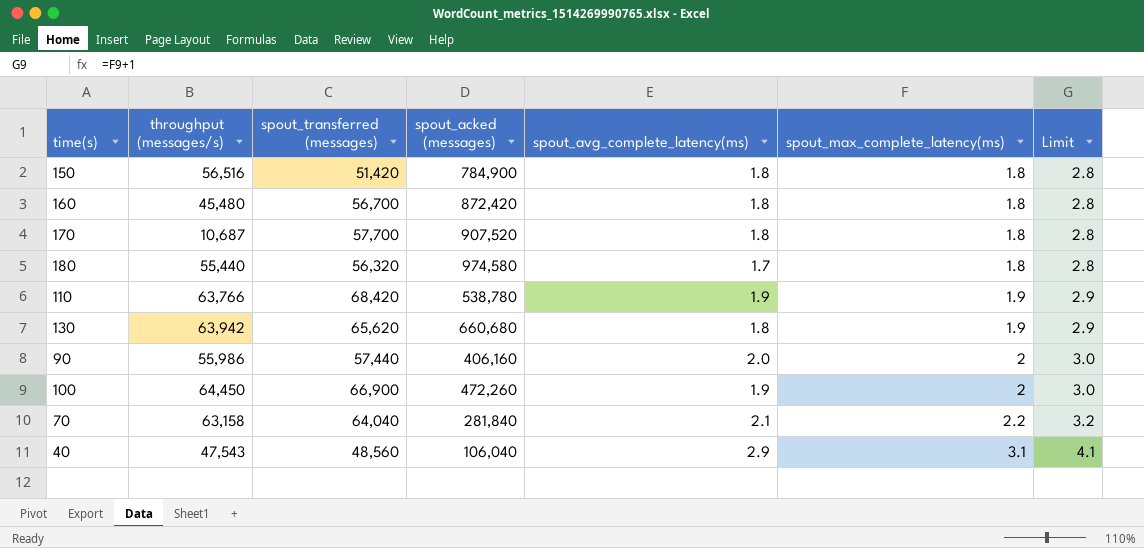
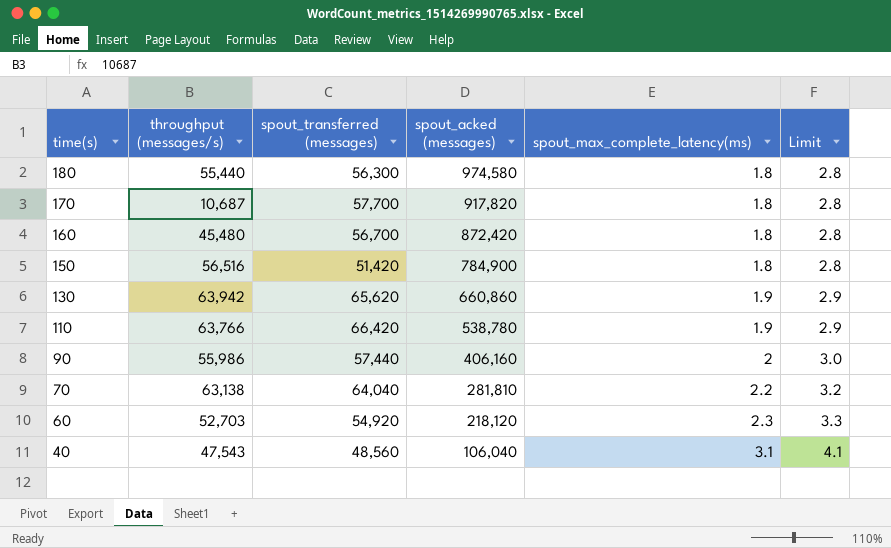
row order: spout_max_complete_latency(ms) ascending -> time(s) descending
column spout_avg_complete_latency(ms) | position: 5 -> none
row 100: 64,450 | 66,900 | 472,260 | 1.9 | 2 | 3.0 -> none
180 | spout_transferred (messages): 56,320 -> 56,300
170 | spout_acked (messages): 907,520 -> 917,820
130 | spout_acked (messages): 660,680 -> 660,860
110 | spout_transferred (messages): 68,420 -> 66,420
70 | throughput (messages/s): 63,158 -> 63,138
70 | spout_acked (messages): 281,840 -> 281,810
row 60: none -> 52,703 | 54,920 | 218,120 | 2.3 | 3.3

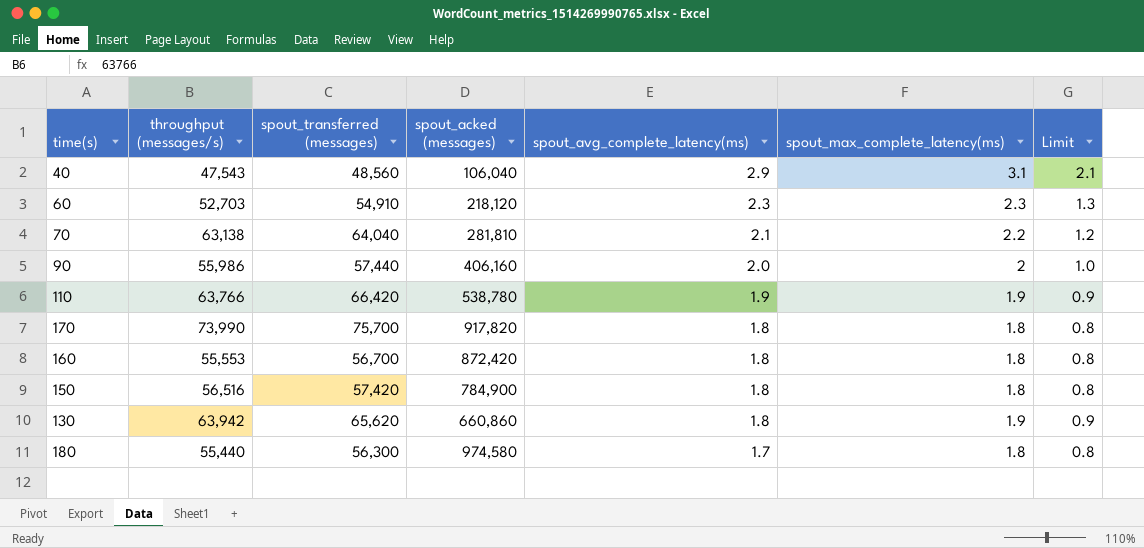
row order: time(s) descending -> spout_avg_complete_latency(ms) descending
column spout_avg_complete_latency(ms) | position: none -> 5
column Limit | formula: [spout_max_complete_latency(ms)] + 1 -> [spout_max_complete_latency(ms)] - 1
60 | spout_transferred (messages): 54,920 -> 54,910
170 | throughput (messages/s): 10,687 -> 73,990
170 | spout_transferred (messages): 57,700 -> 75,700
160 | throughput (messages/s): 45,480 -> 55,553
150 | spout_transferred (messages): 51,420 -> 57,420

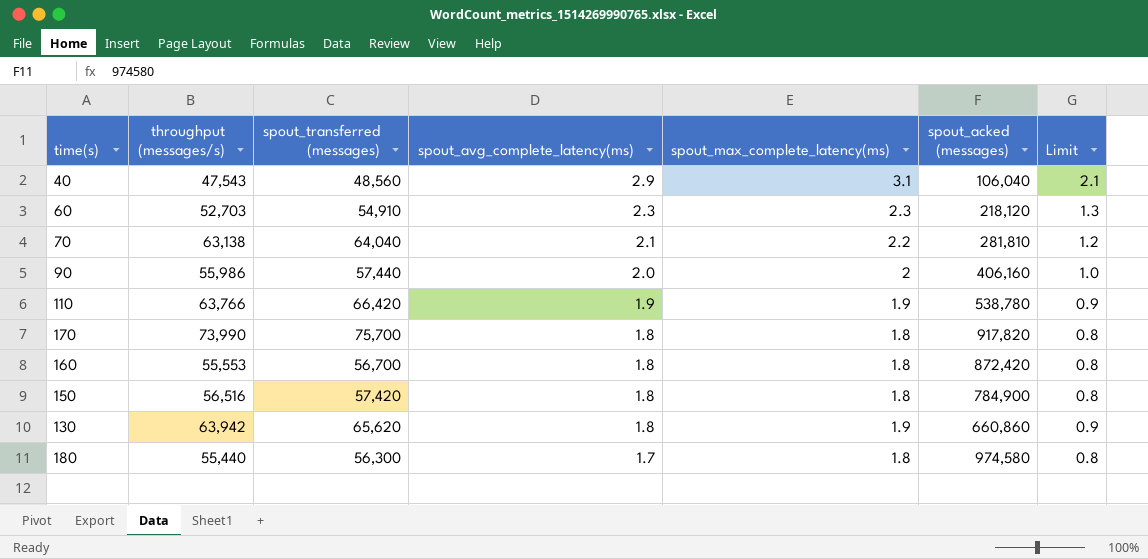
column spout_acked (messages) | position: 4 -> 6

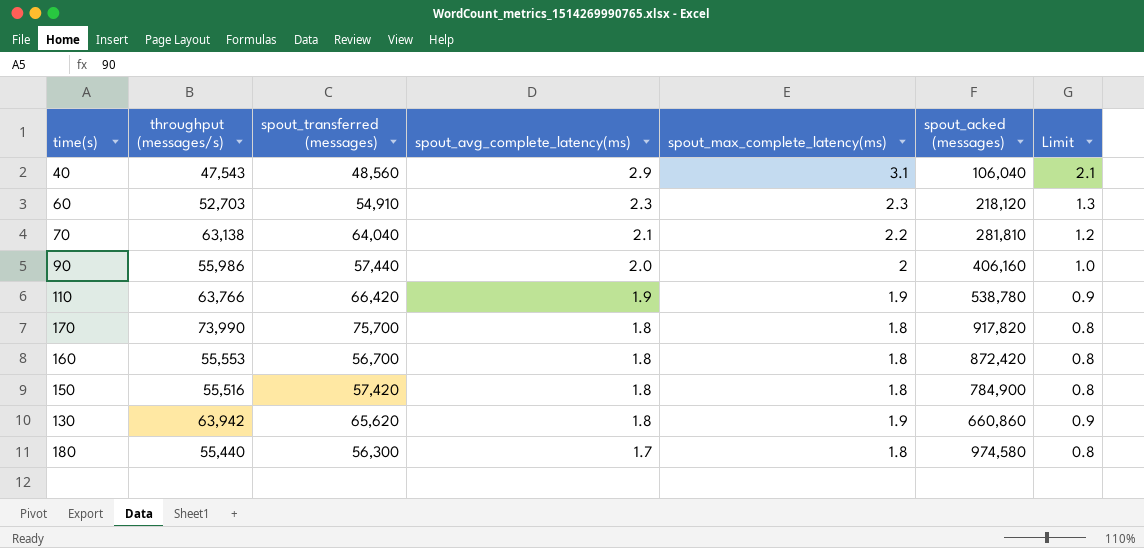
150 | throughput (messages/s): 56,516 -> 55,516

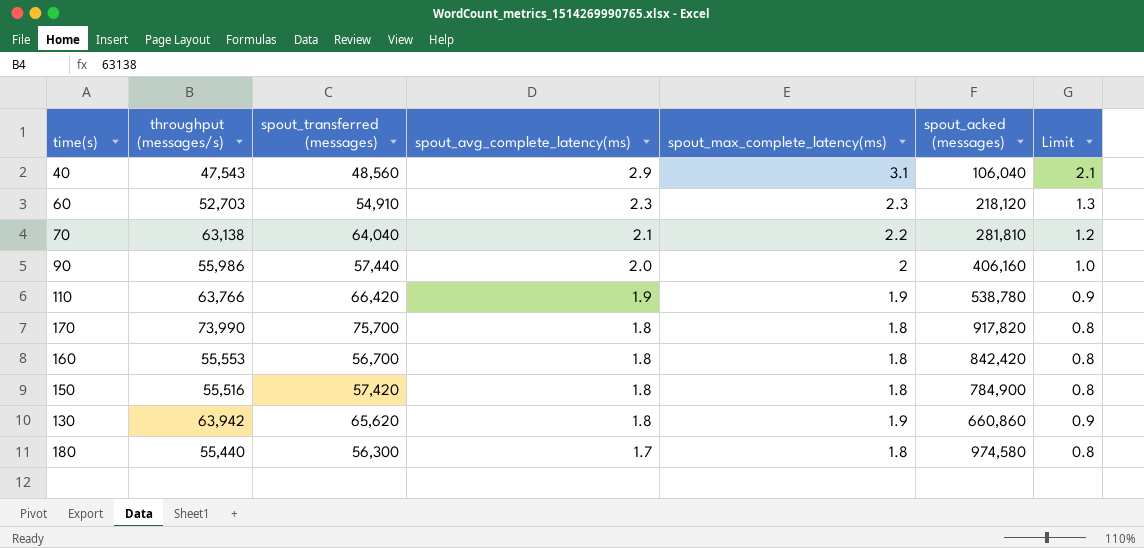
160 | spout_acked (messages): 872,420 -> 842,420

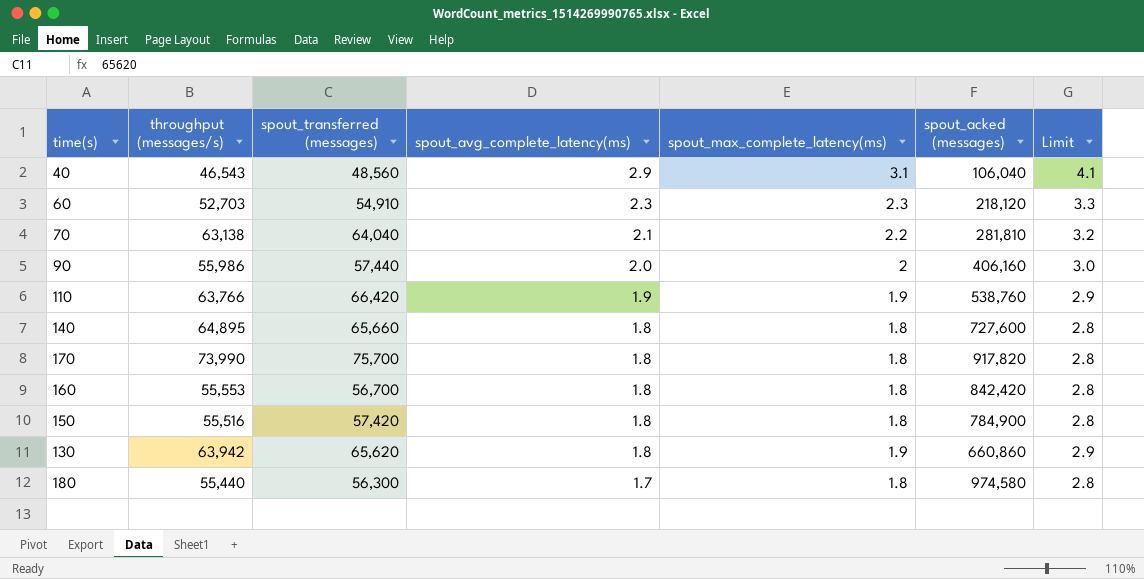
column Limit | formula: [spout_max_complete_latency(ms)] - 1 -> [spout_max_complete_latency(ms)] + 1
40 | throughput (messages/s): 47,543 -> 46,543
110 | spout_acked (messages): 538,780 -> 538,760
row 140: none -> 64,895 | 65,660 | 1.8 | 1.8 | 727,600 | 2.8

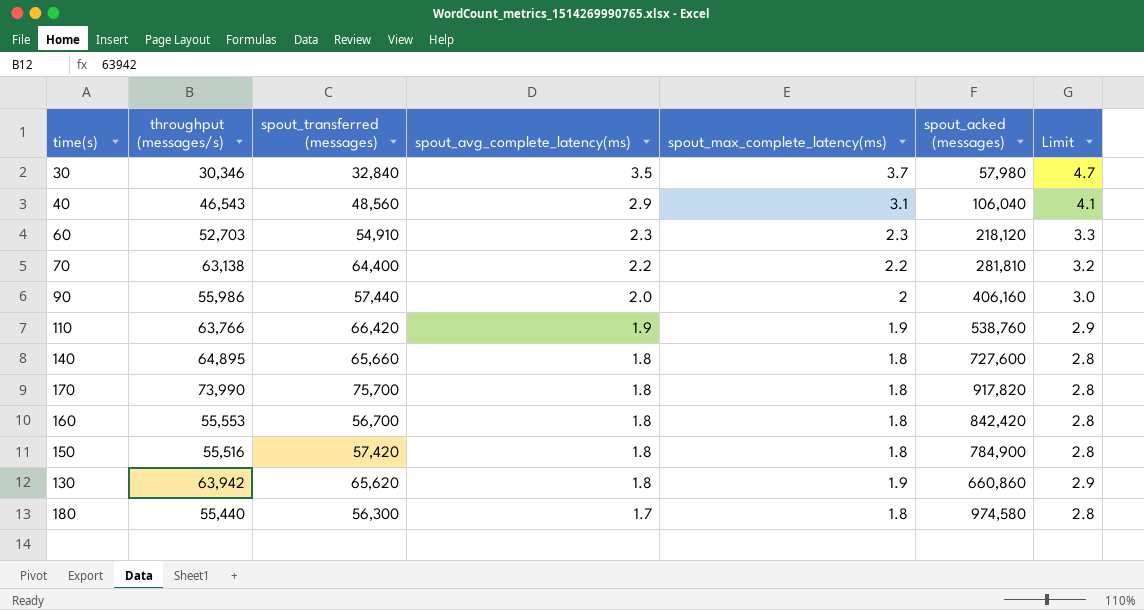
row 30: none -> 30,346 | 32,840 | 3.5 | 3.7 | 57,980 | 4.7
70 | spout_transferred (messages): 64,040 -> 64,400
70 | spout_avg_complete_latency(ms): 2.1 -> 2.2

